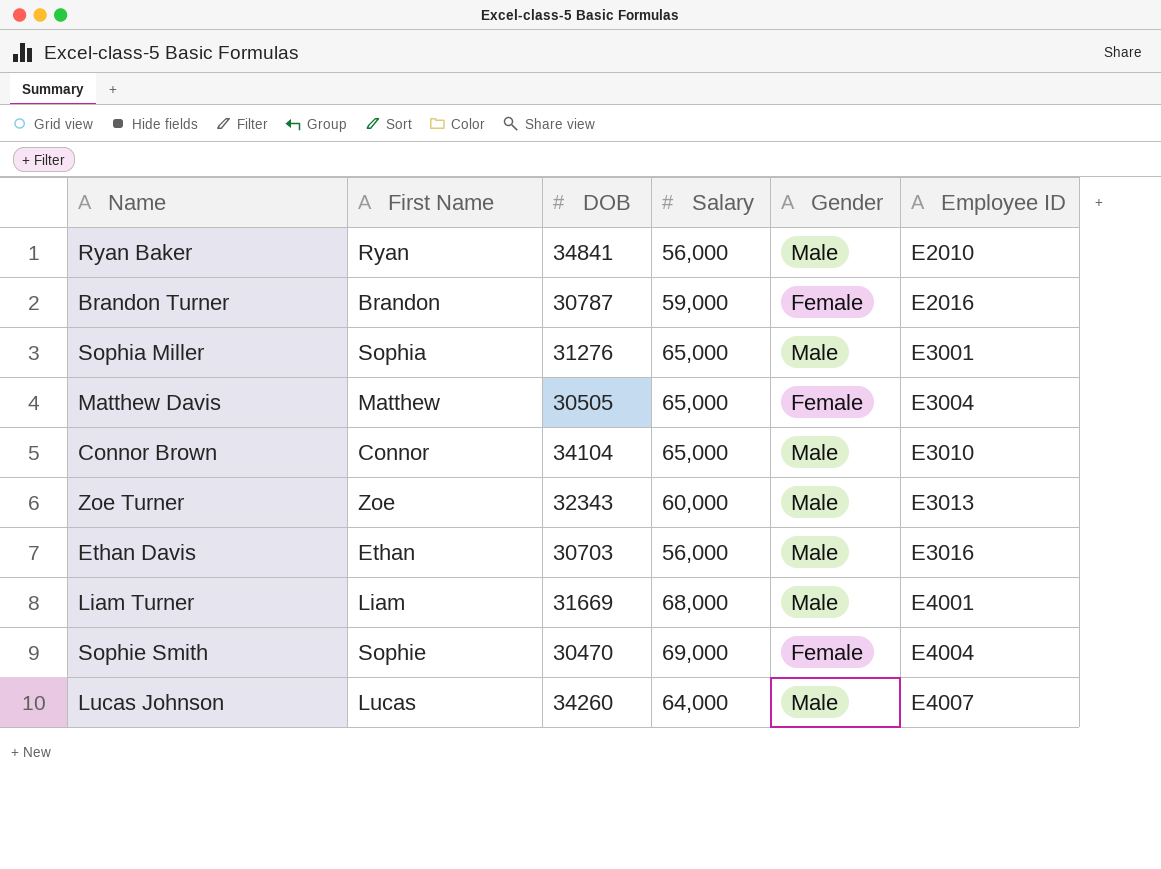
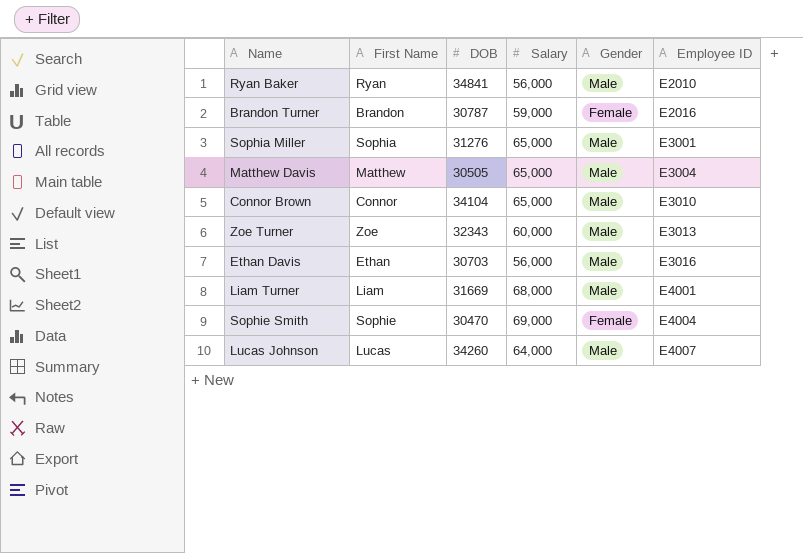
Matthew Davis | Gender: Female -> Male

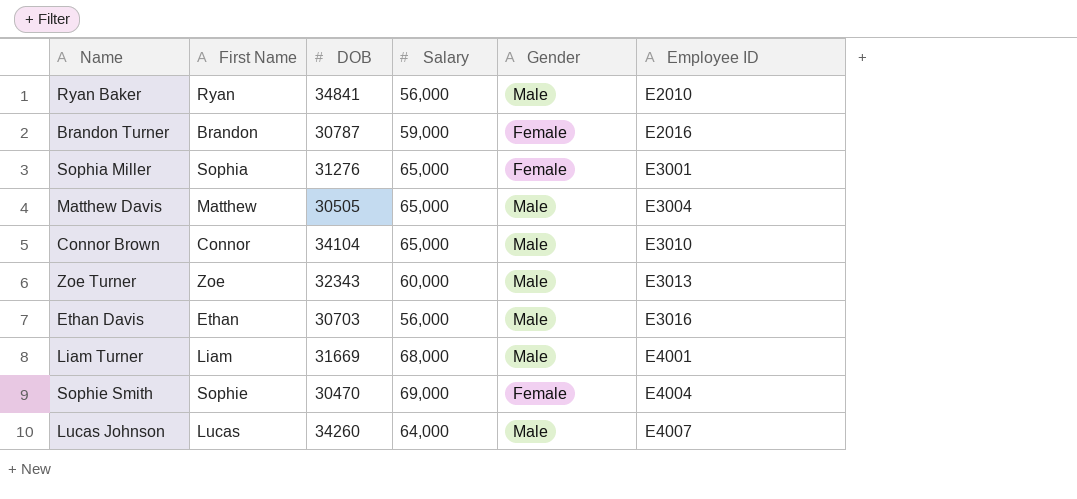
Sophia Miller | Gender: Male -> Female

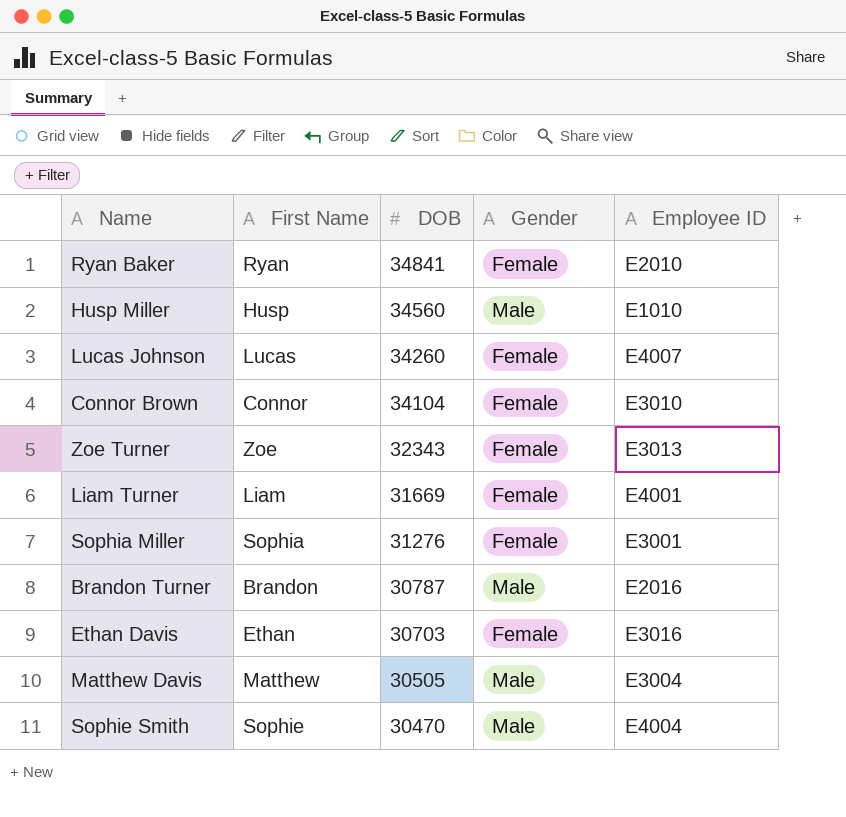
row order: Employee ID ascending -> DOB descending
column Salary | position: 4 -> none
Ryan Baker | Gender: Male -> Female
row Husp Miller: none -> Husp | 34560 | Male | E1010
Lucas Johnson | Gender: Male -> Female
Connor Brown | Gender: Male -> Female
Zoe Turner | Gender: Male -> Female
Liam Turner | Gender: Male -> Female
Brandon Turner | Gender: Female -> Male
Ethan Davis | Gender: Male -> Female
Sophie Smith | Gender: Female -> Male

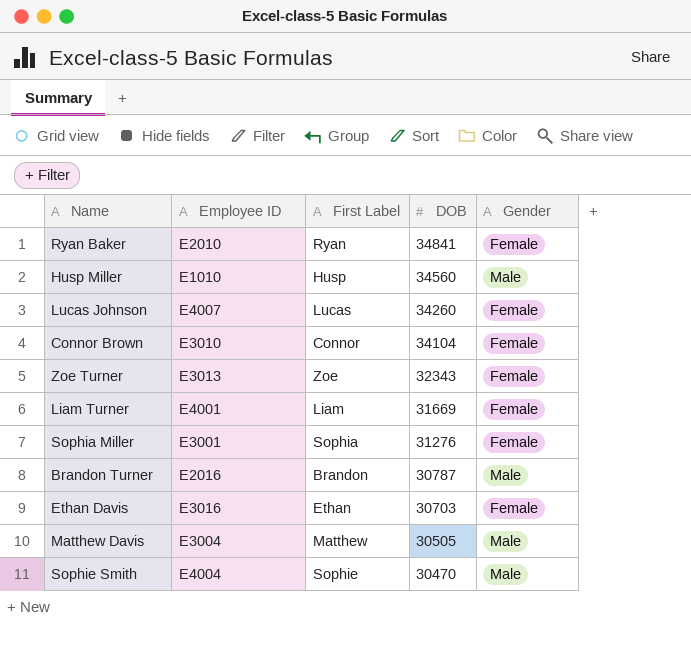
column Employee ID | position: 5 -> 2
column name: First Name -> First Label

